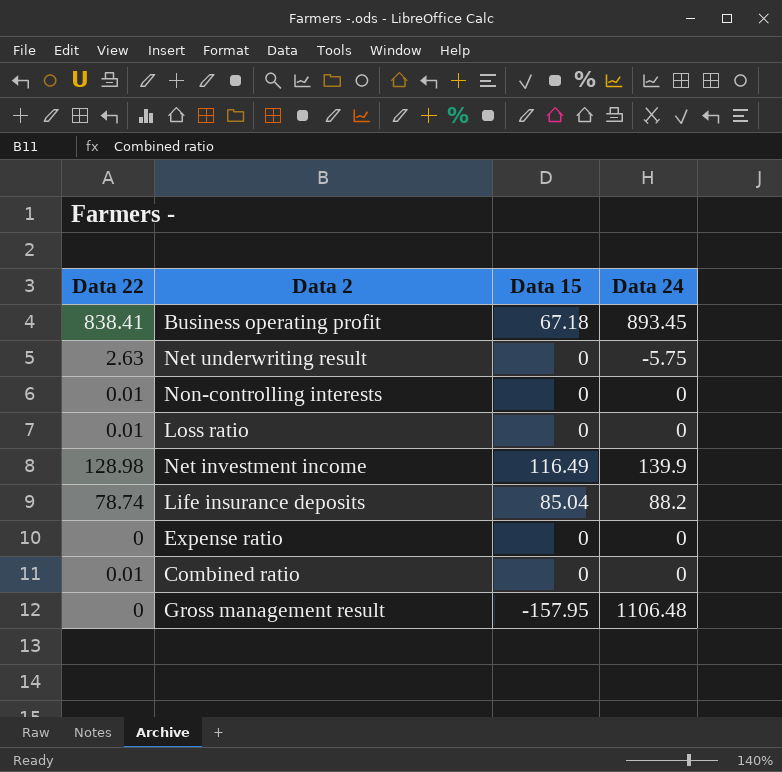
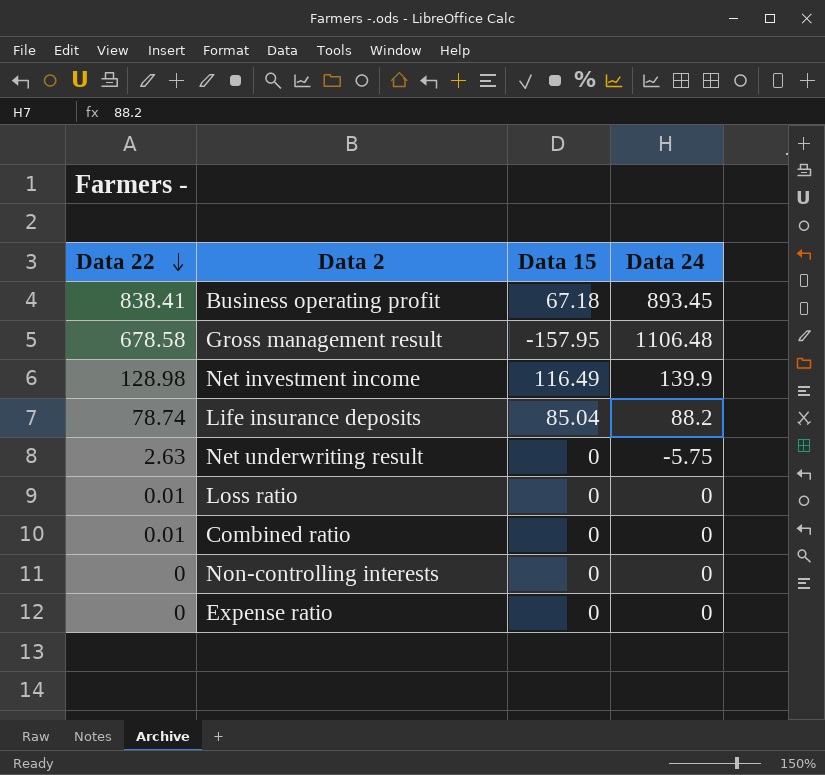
row order: none -> Data 22 descending
Gross management result | Data 22: 0 -> 678.58
Non-controlling interests | Data 22: 0.01 -> 0

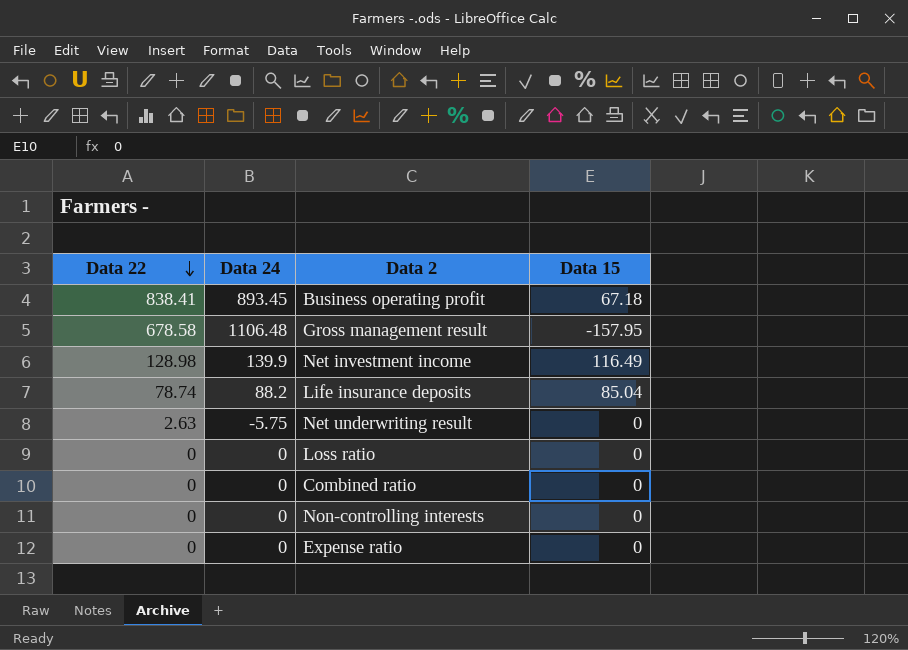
column Data 24 | position: 4 -> 2
Loss ratio | Data 22: 0.01 -> 0
Combined ratio | Data 22: 0.01 -> 0

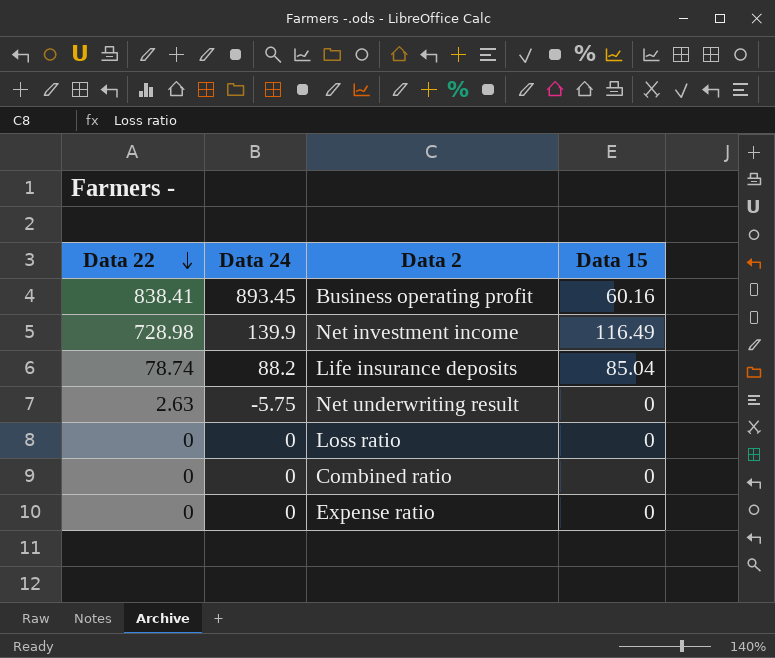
row Gross management result: 678.58 | 1106.48 | -157.95 -> none
row Non-controlling interests: 0 | 0 | 0 -> none
Business operating profit | Data 15: 67.18 -> 60.16
Net investment income | Data 22: 128.98 -> 728.98

